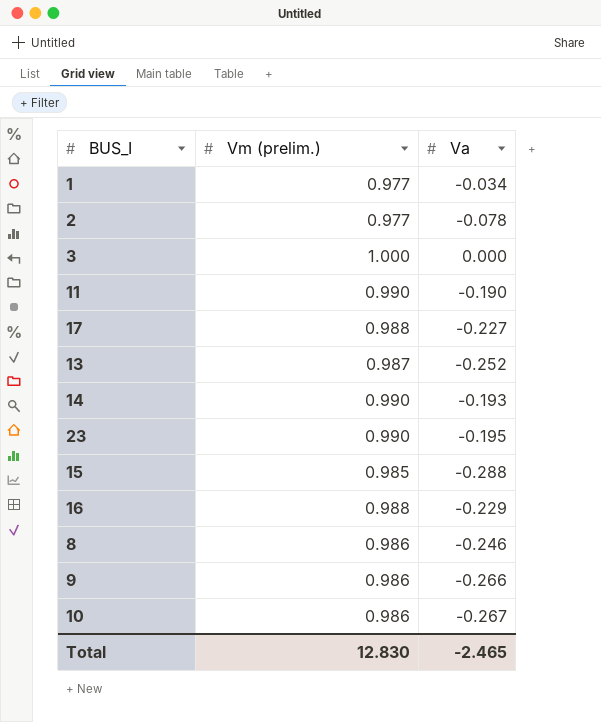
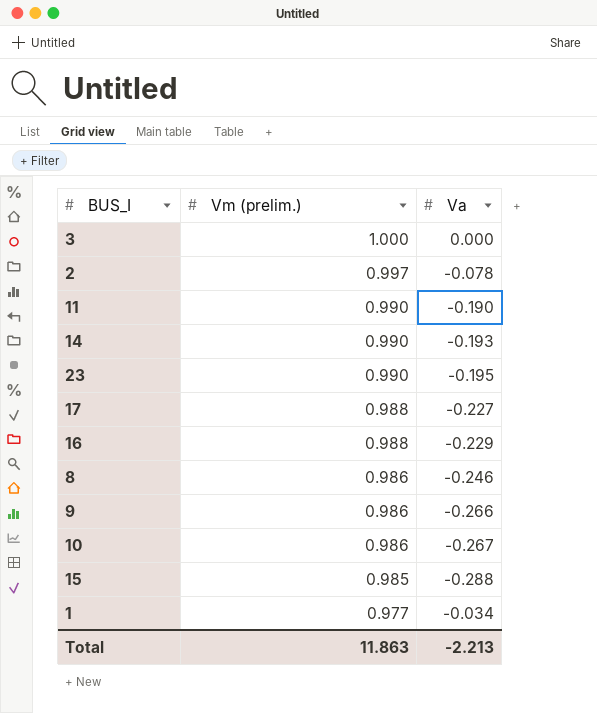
row order: none -> Vm (prelim.) descending
row 13: 0.987 | -0.252 -> none
2 | Vm (prelim.): 0.977 -> 0.997
Total | Vm (prelim.): 12.830 -> 11.863
Total | Va: -2.465 -> -2.213

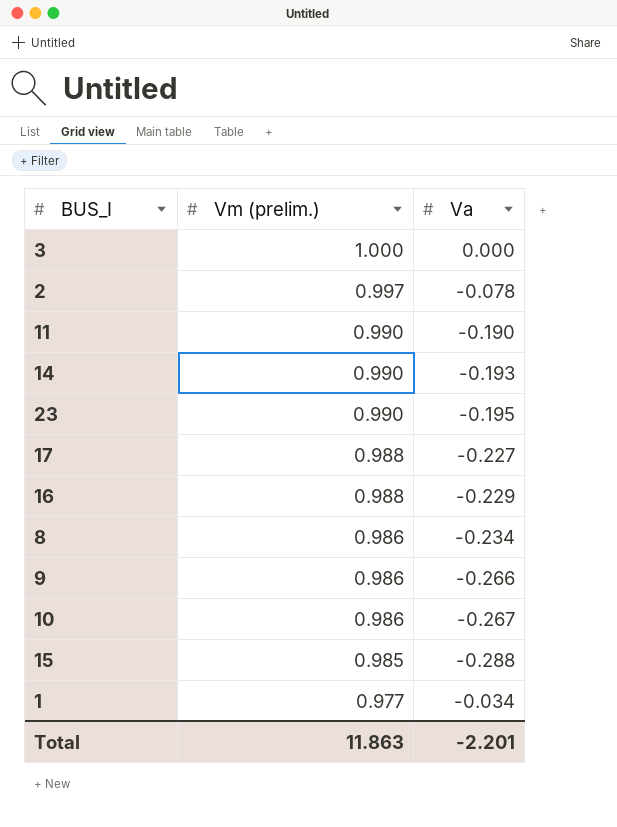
8 | Va: -0.246 -> -0.234
Total | Va: -2.213 -> -2.201

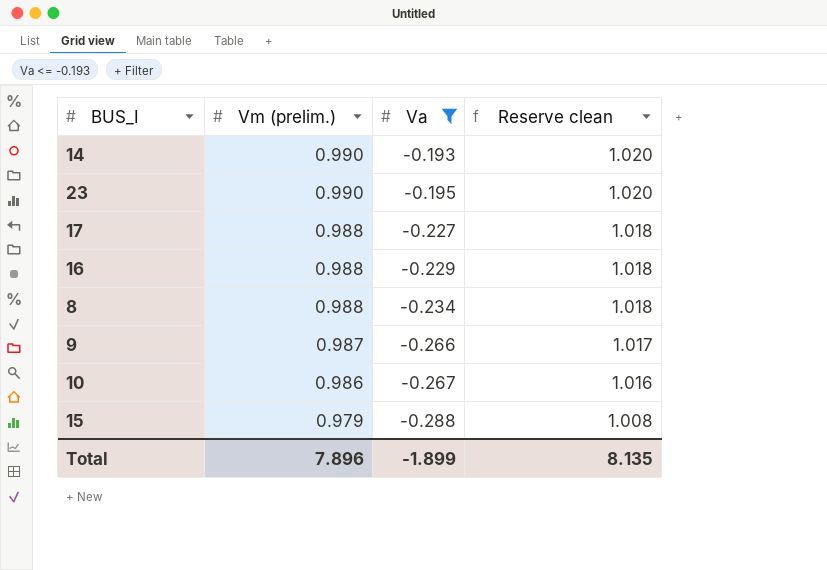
filter: none -> Va <= -0.193
column Reserve clean | formula: none -> [Vm (prelim.)] * 1.03
8 | Vm (prelim.): 0.986 -> 0.988
9 | Vm (prelim.): 0.986 -> 0.987
15 | Vm (prelim.): 0.985 -> 0.979
Total | Vm (prelim.): 11.863 -> 7.896
Total | Va: -2.201 -> -1.899

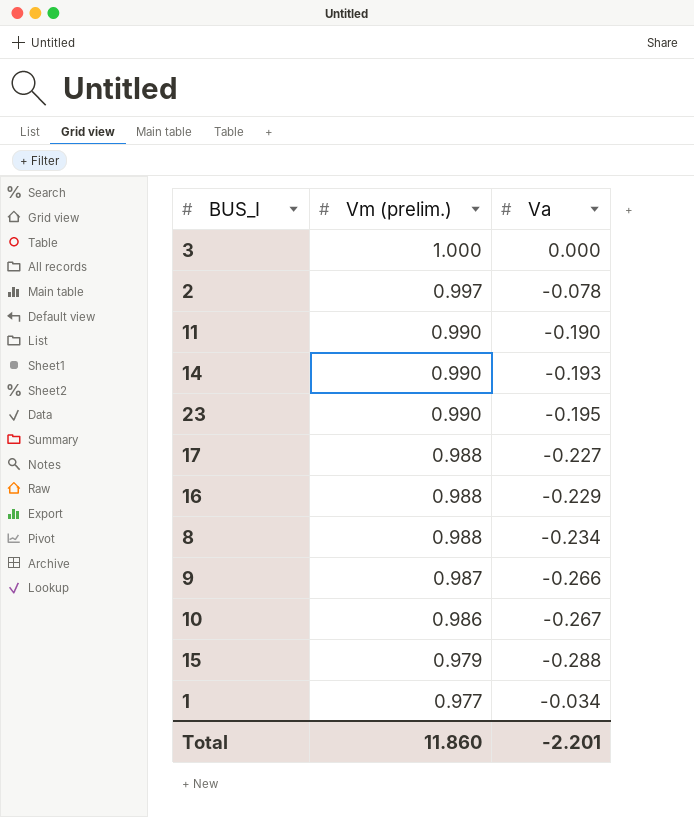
filter: Va <= -0.193 -> none
column Reserve clean | formula: [Vm (prelim.)] * 1.03 -> none
Total | Vm (prelim.): 7.896 -> 11.860
Total | Va: -1.899 -> -2.201

